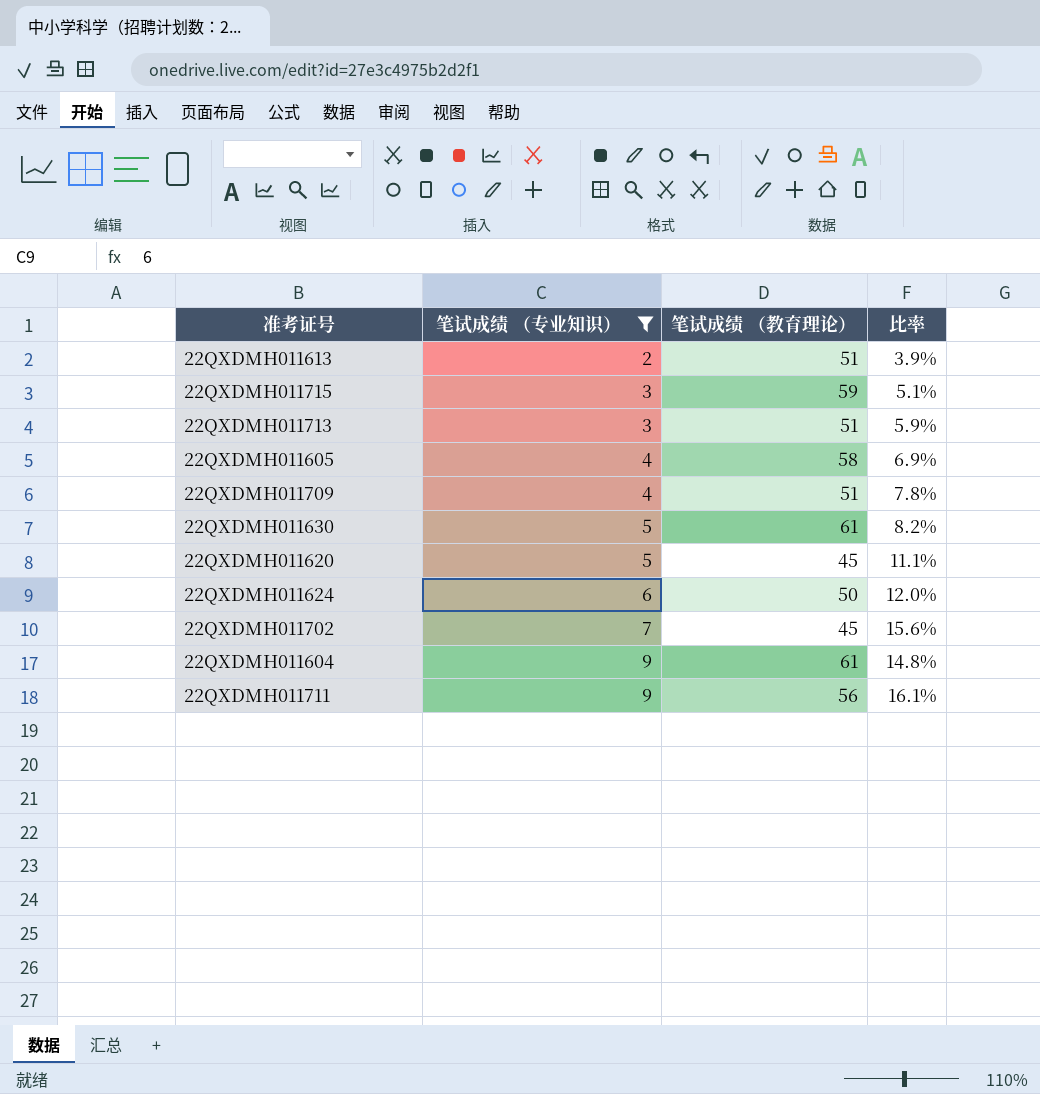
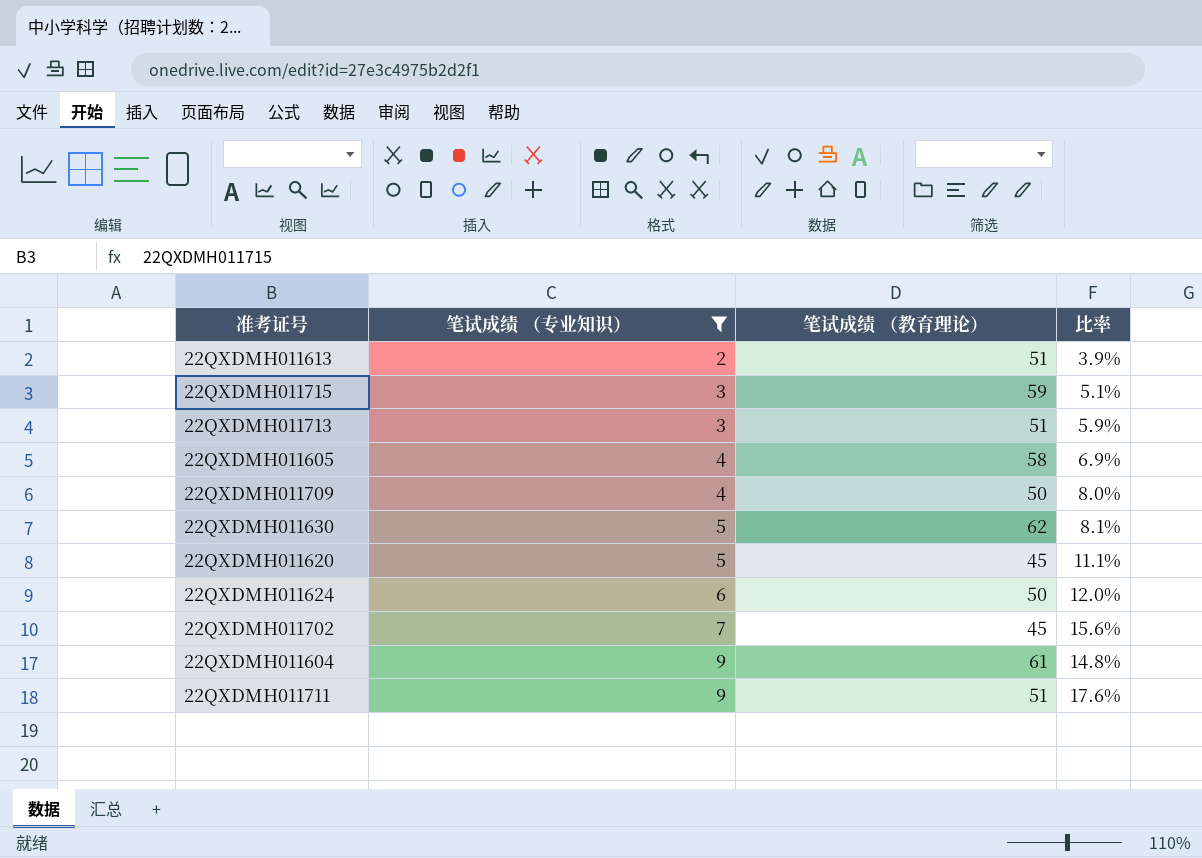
22QXDMH011709 | 笔试成绩 （教育理论）: 51 -> 50
22QXDMH011709 | 比率: 7.8% -> 8.0%
22QXDMH011630 | 笔试成绩 （教育理论）: 61 -> 62
22QXDMH011630 | 比率: 8.2% -> 8.1%
22QXDMH011711 | 笔试成绩 （教育理论）: 56 -> 51
22QXDMH011711 | 比率: 16.1% -> 17.6%

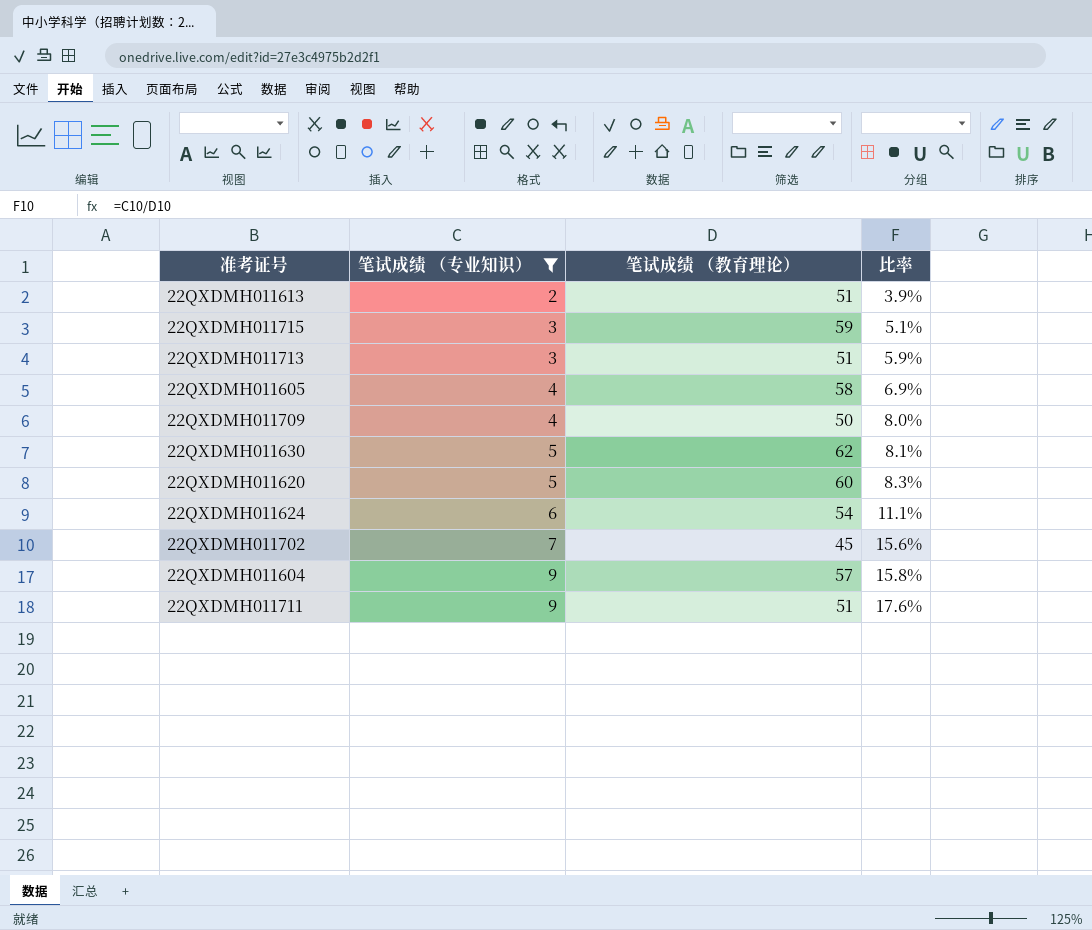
22QXDMH011620 | 笔试成绩 （教育理论）: 45 -> 60
22QXDMH011620 | 比率: 11.1% -> 8.3%
22QXDMH011624 | 笔试成绩 （教育理论）: 50 -> 54
22QXDMH011624 | 比率: 12.0% -> 11.1%
22QXDMH011604 | 笔试成绩 （教育理论）: 61 -> 57
22QXDMH011604 | 比率: 14.8% -> 15.8%

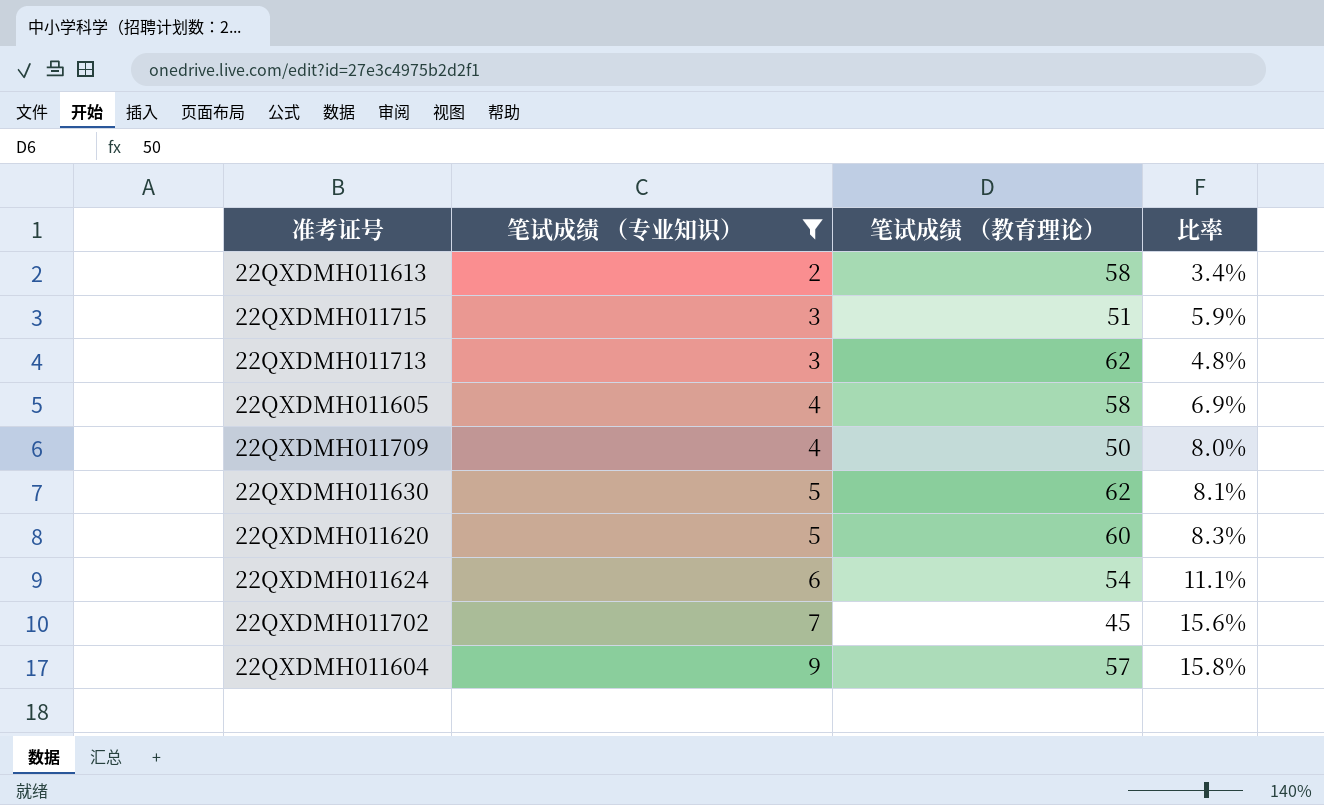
row 22QXDMH011711: 9 | 51 | 17.6% -> none
22QXDMH011613 | 笔试成绩 （教育理论）: 51 -> 58
22QXDMH011613 | 比率: 3.9% -> 3.4%
22QXDMH011715 | 笔试成绩 （教育理论）: 59 -> 51
22QXDMH011715 | 比率: 5.1% -> 5.9%
22QXDMH011713 | 笔试成绩 （教育理论）: 51 -> 62
22QXDMH011713 | 比率: 5.9% -> 4.8%

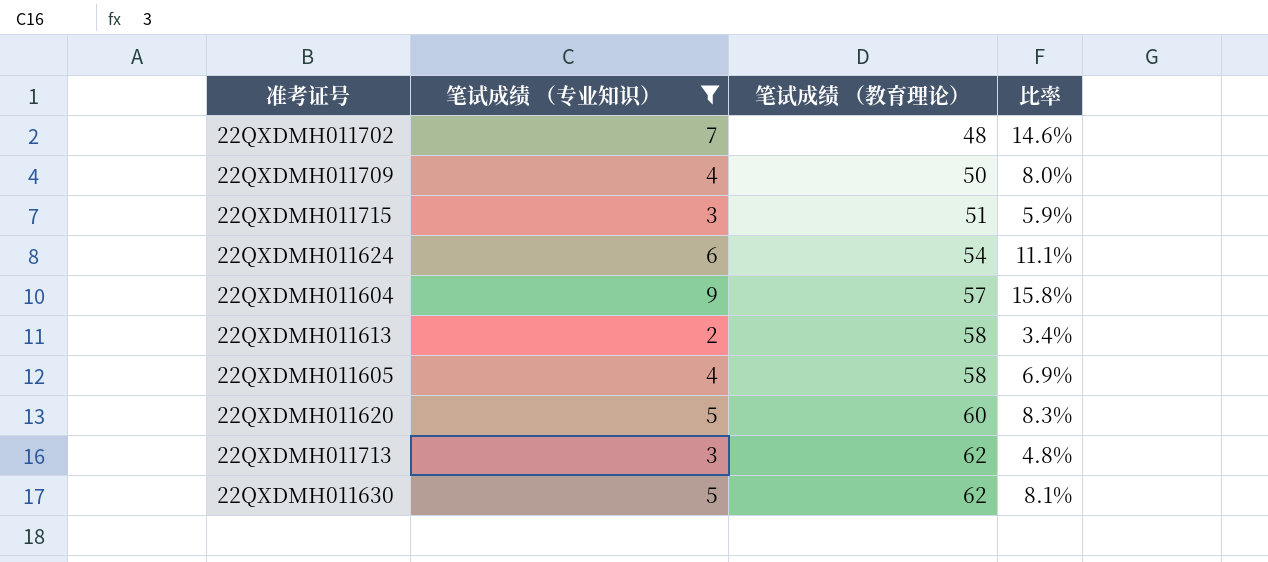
row order: 笔试成绩 （专业知识） ascending -> 笔试成绩 （教育理论） ascending
22QXDMH011702 | 笔试成绩 （教育理论）: 45 -> 48
22QXDMH011702 | 比率: 15.6% -> 14.6%

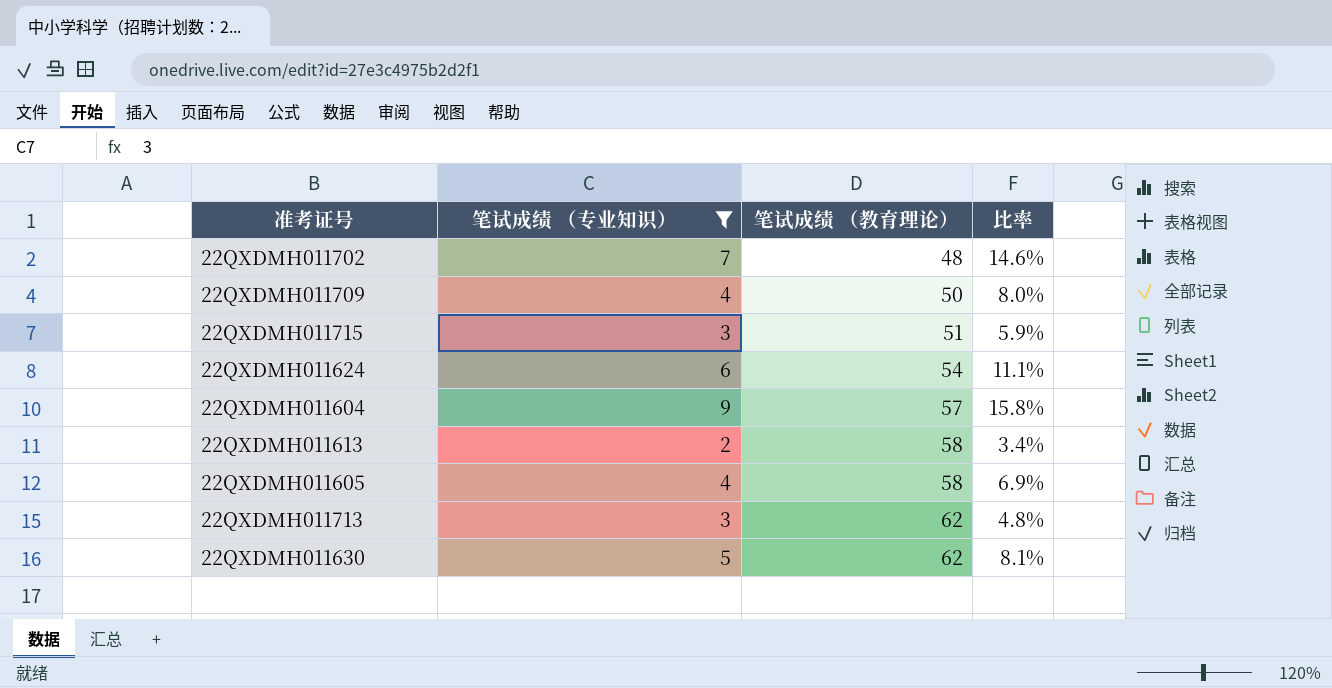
row 22QXDMH011620: 5 | 60 | 8.3% -> none

